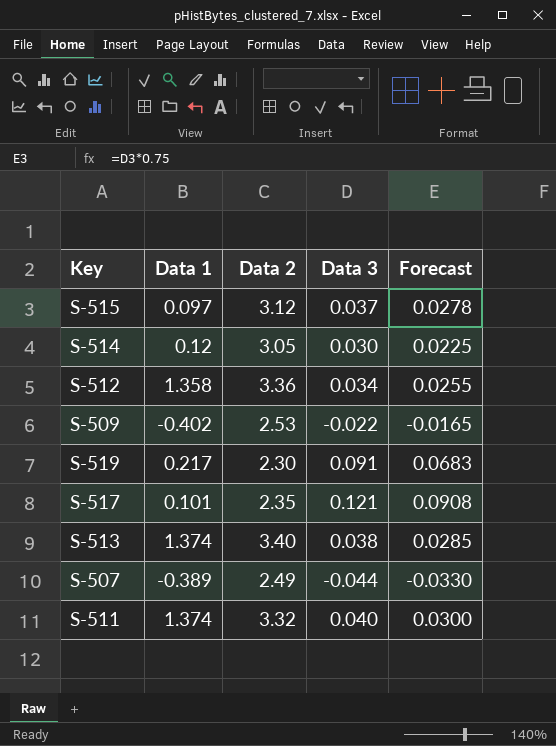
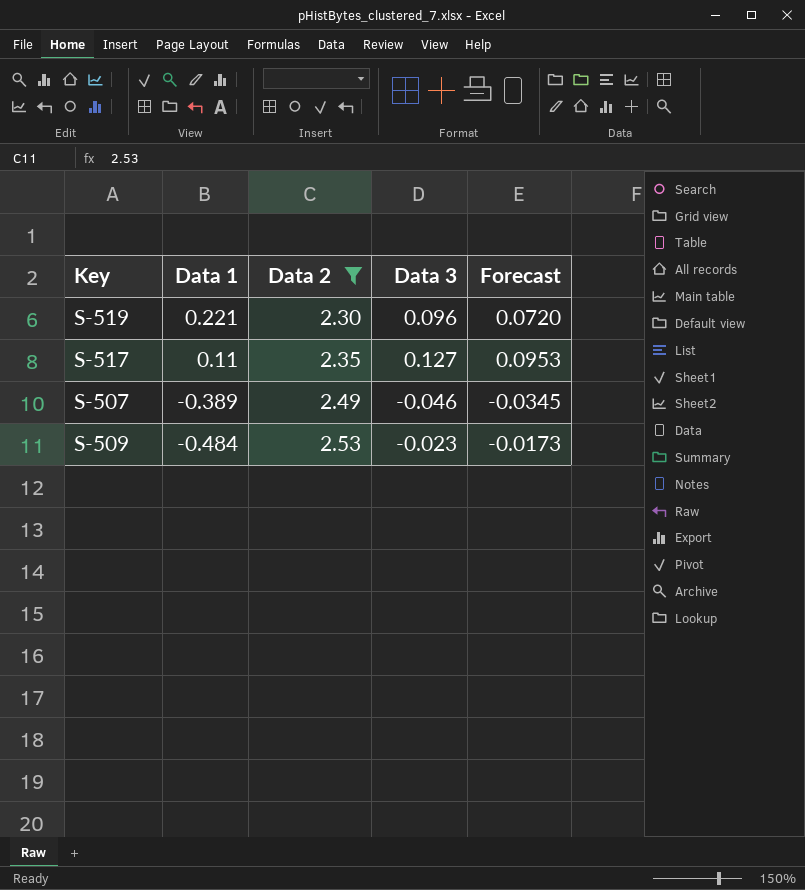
filter: none -> Data 2 <= 2.53
row order: none -> Data 1 descending
S-519 | Data 1: 0.217 -> 0.221
S-519 | Data 3: 0.091 -> 0.096
S-519 | Forecast: 0.0683 -> 0.0720
S-517 | Data 1: 0.101 -> 0.11
S-517 | Data 3: 0.121 -> 0.127
S-517 | Forecast: 0.0908 -> 0.0953
S-507 | Data 3: -0.044 -> -0.046
S-507 | Forecast: -0.0330 -> -0.0345
S-509 | Data 1: -0.402 -> -0.484
S-509 | Data 3: -0.022 -> -0.023
S-509 | Forecast: -0.0165 -> -0.0173

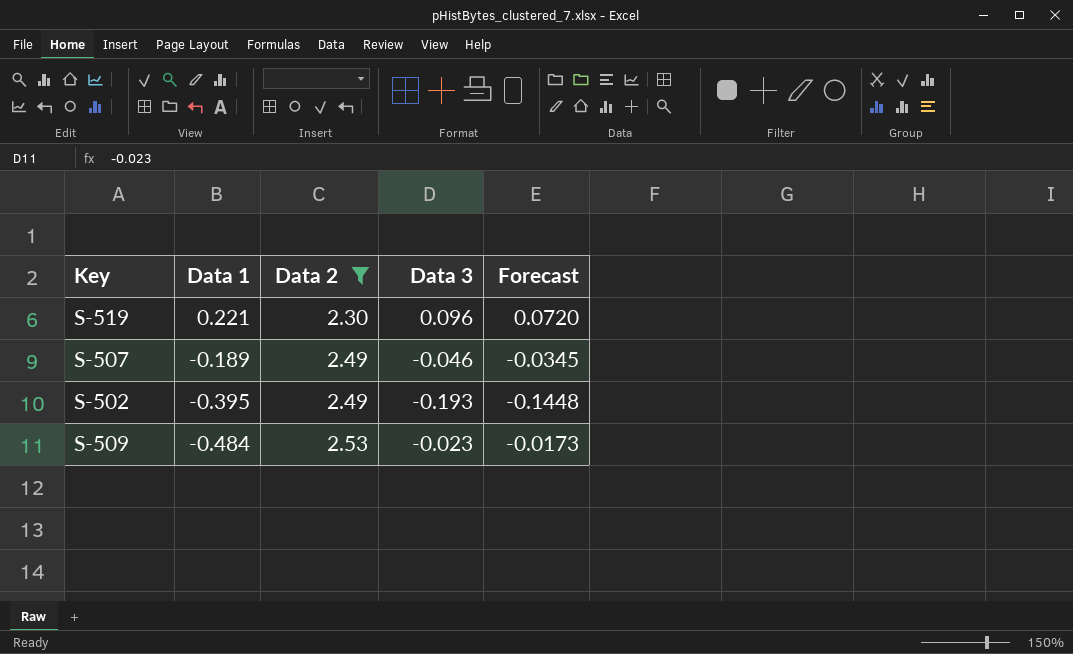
row S-517: 0.11 | 2.35 | 0.127 | 0.0953 -> none
S-507 | Data 1: -0.389 -> -0.189
row S-502: none -> -0.395 | 2.49 | -0.193 | -0.1448

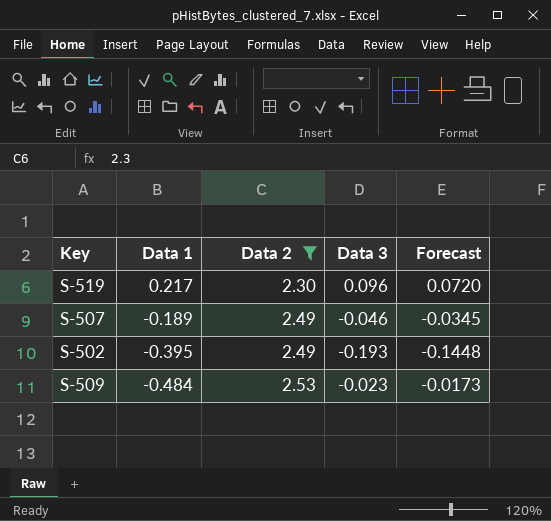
S-519 | Data 1: 0.221 -> 0.217

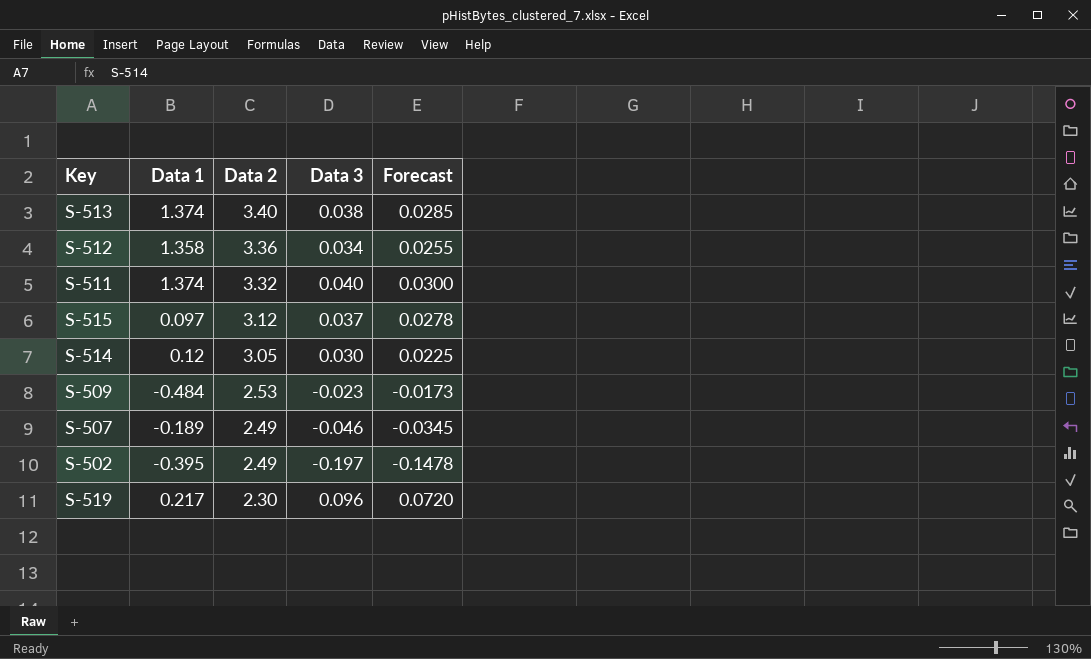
filter: Data 2 <= 2.53 -> none
row order: Data 1 descending -> Data 2 descending
S-502 | Data 3: -0.193 -> -0.197
S-502 | Forecast: -0.1448 -> -0.1478

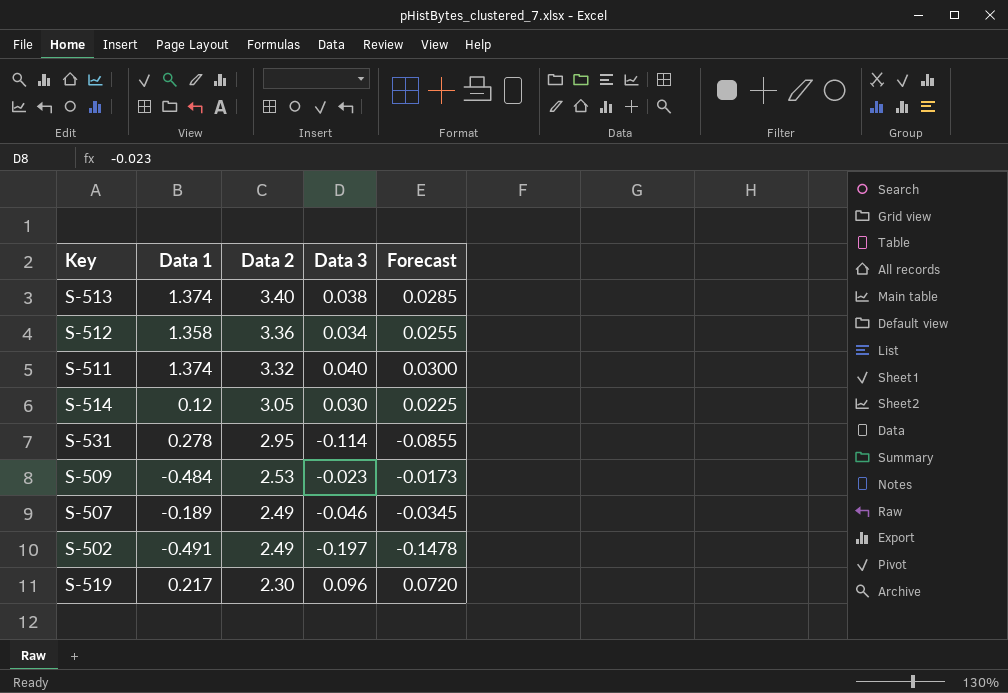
row S-515: 0.097 | 3.12 | 0.037 | 0.0278 -> none
row S-531: none -> 0.278 | 2.95 | -0.114 | -0.0855
S-502 | Data 1: -0.395 -> -0.491

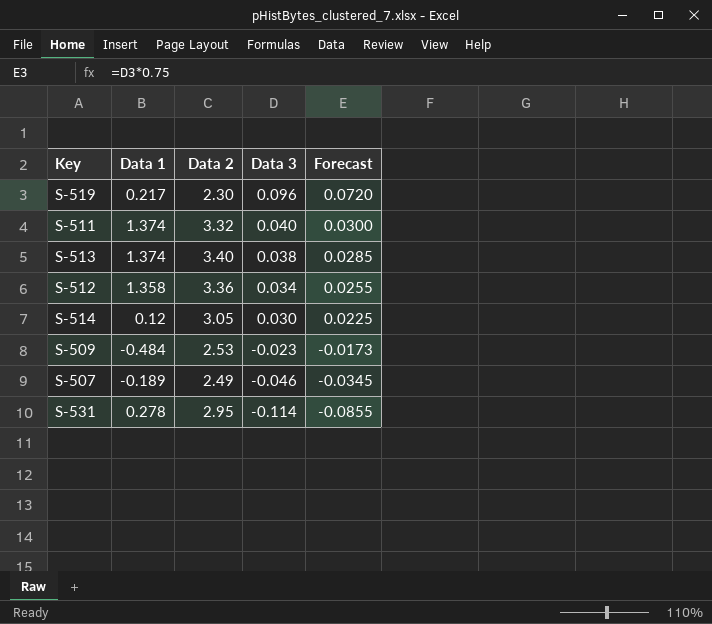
row order: Data 2 descending -> Data 3 descending
row S-502: -0.491 | 2.49 | -0.197 | -0.1478 -> none

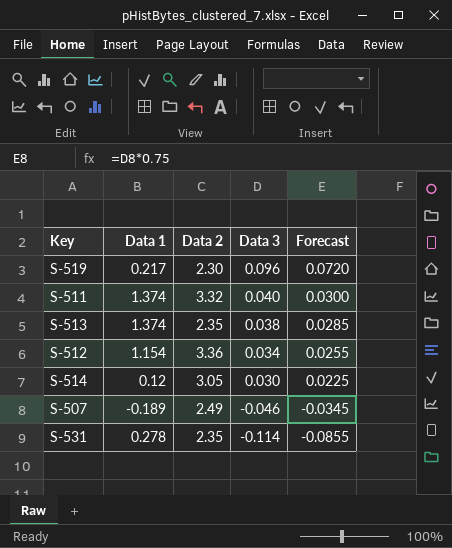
row S-509: -0.484 | 2.53 | -0.023 | -0.0173 -> none
S-513 | Data 2: 3.40 -> 2.35
S-512 | Data 1: 1.358 -> 1.154
S-531 | Data 2: 2.95 -> 2.35

